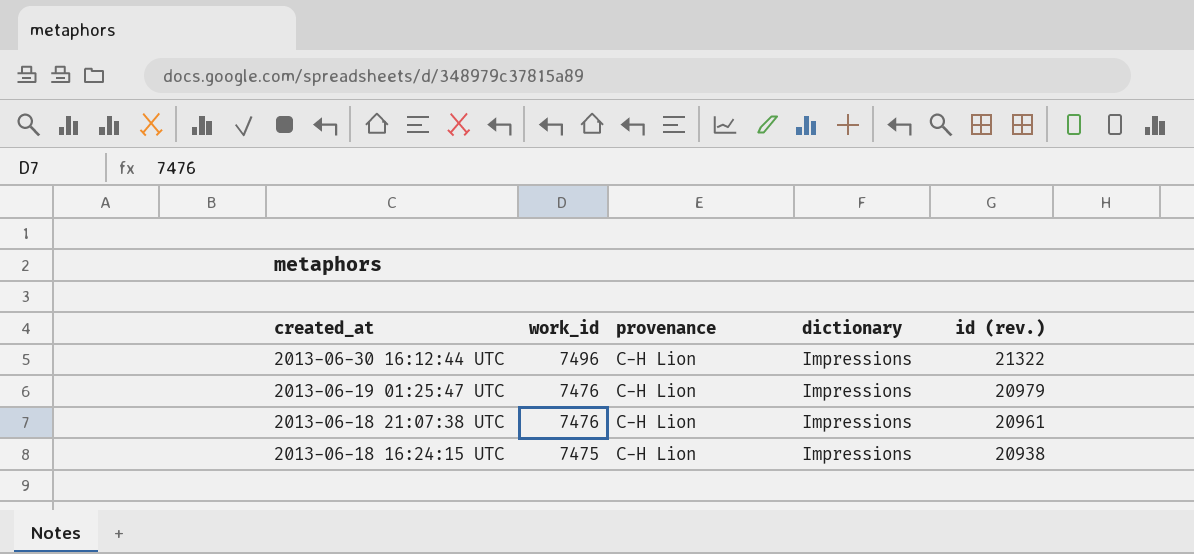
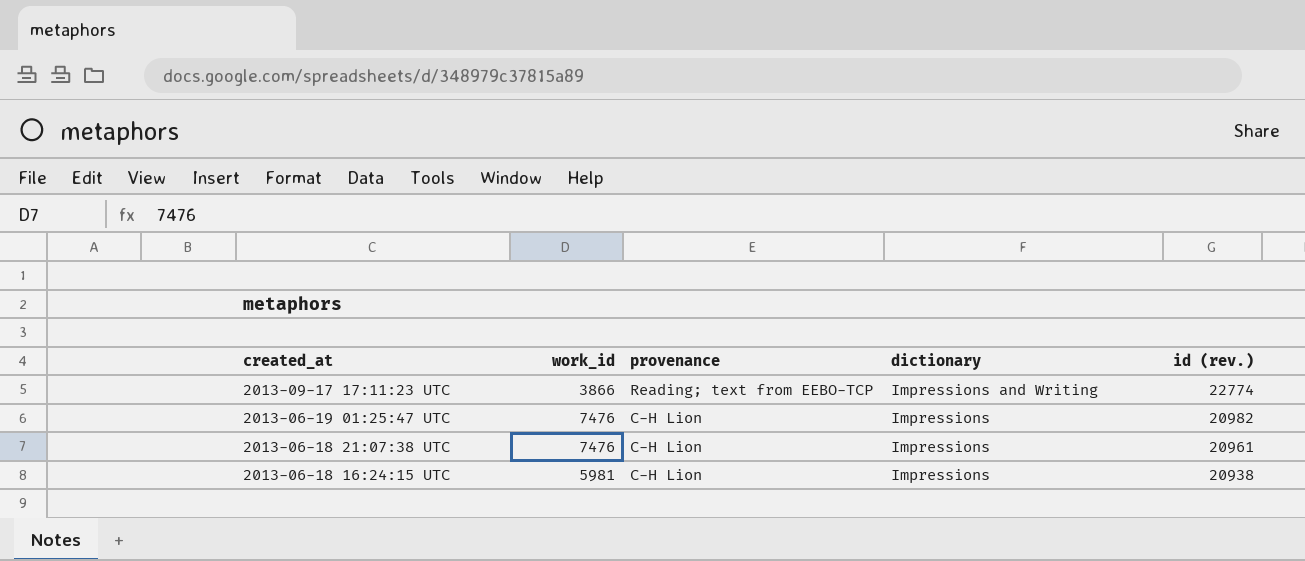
row 2013-06-30 16:12:44 UTC: 7496 | C-H Lion | Impressions | 21322 -> none
row 2013-09-17 17:11:23 UTC: none -> 3866 | Reading; text from EEBO-TCP | Impressions and Writing | 22774
2013-06-19 01:25:47 UTC | id (rev.): 20979 -> 20982
2013-06-18 16:24:15 UTC | work_id: 7475 -> 5981

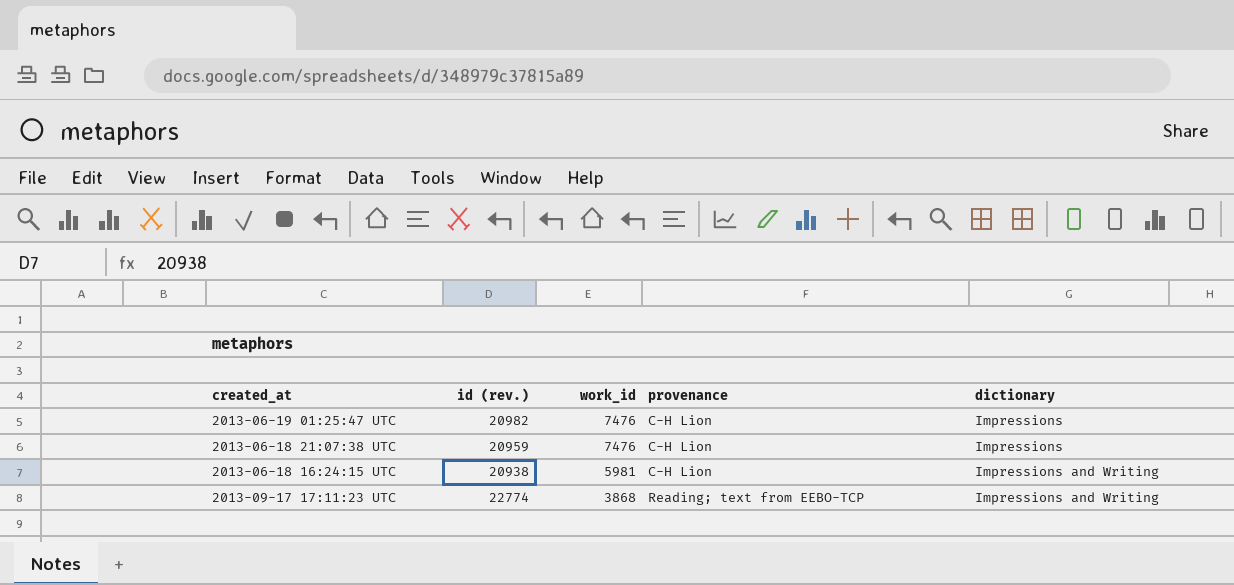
row order: created_at descending -> work_id descending
column id (rev.) | position: 5 -> 2
2013-06-18 21:07:38 UTC | id (rev.): 20961 -> 20959
2013-06-18 16:24:15 UTC | dictionary: Impressions -> Impressions and Writing
2013-09-17 17:11:23 UTC | work_id: 3866 -> 3868

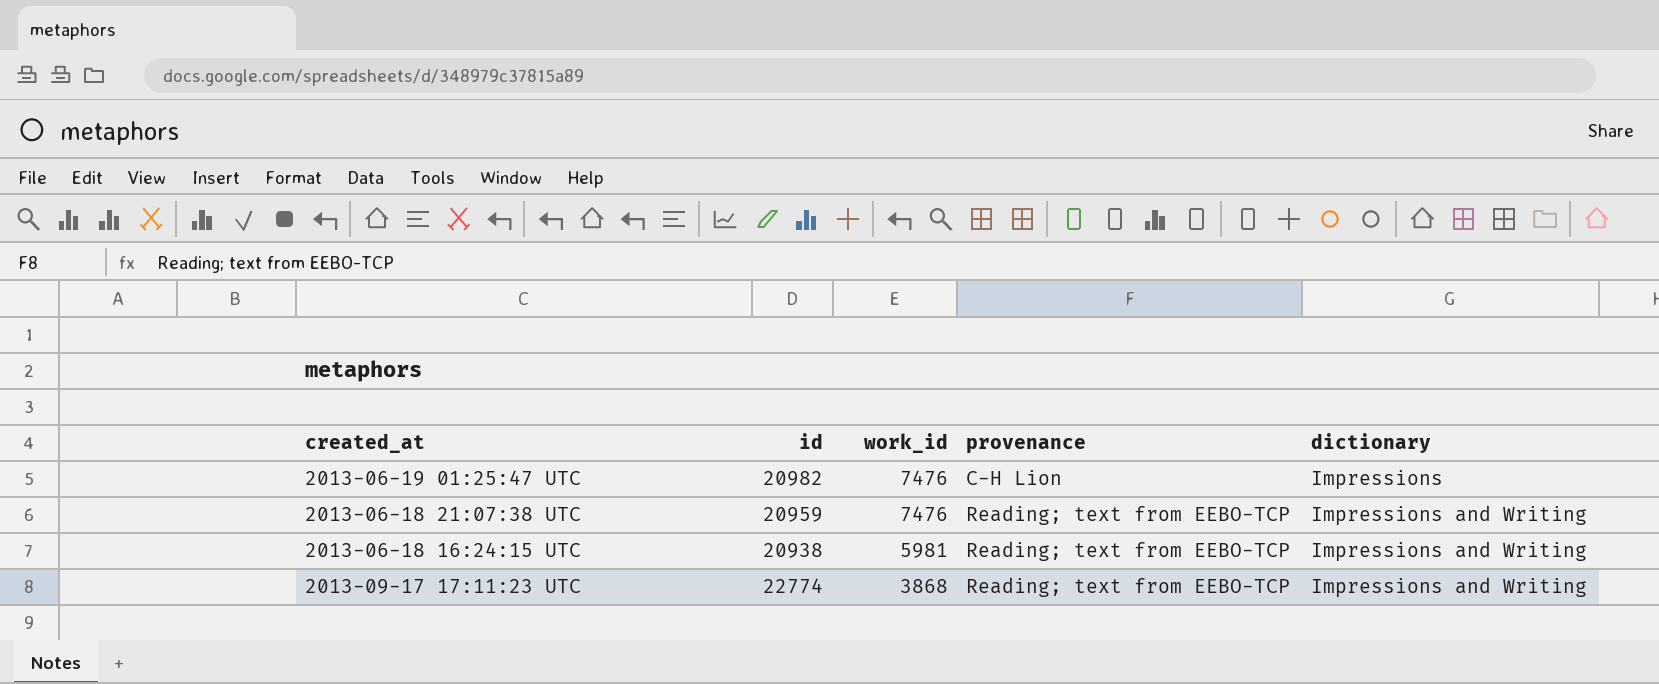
column name: id (rev.) -> id
2013-06-18 21:07:38 UTC | provenance: C-H Lion -> Reading; text from EEBO-TCP
2013-06-18 21:07:38 UTC | dictionary: Impressions -> Impressions and Writing
2013-06-18 16:24:15 UTC | provenance: C-H Lion -> Reading; text from EEBO-TCP

